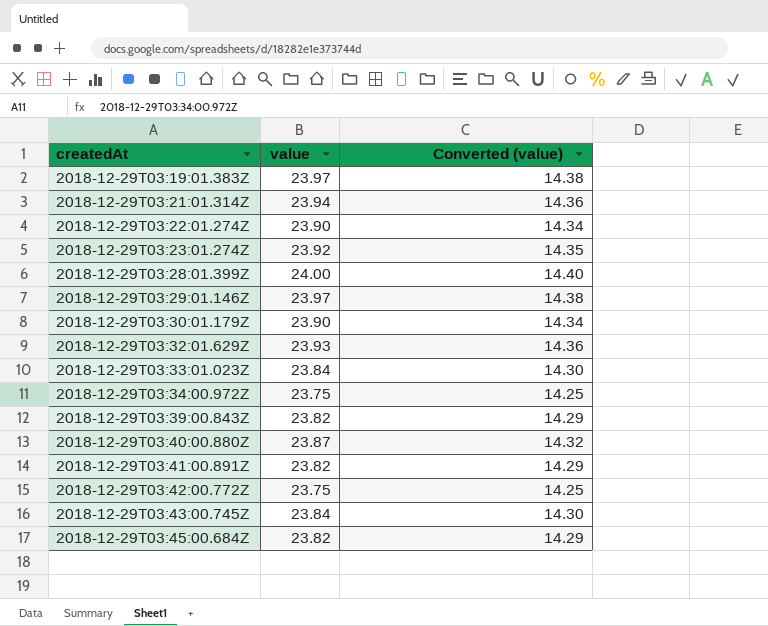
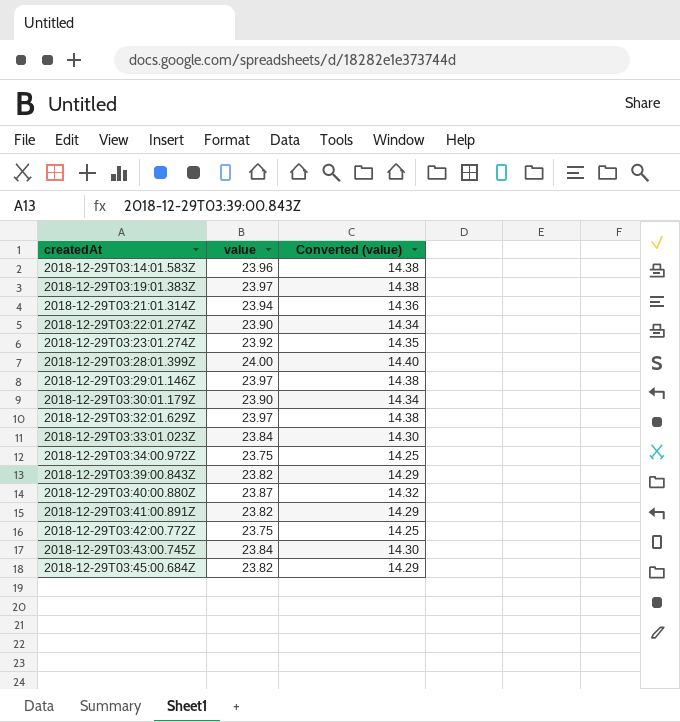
row 2018-12-29T03:14:01.583Z: none -> 23.96 | 14.38
2018-12-29T03:32:01.629Z | value: 23.93 -> 23.97
2018-12-29T03:32:01.629Z | Converted (value): 14.36 -> 14.38

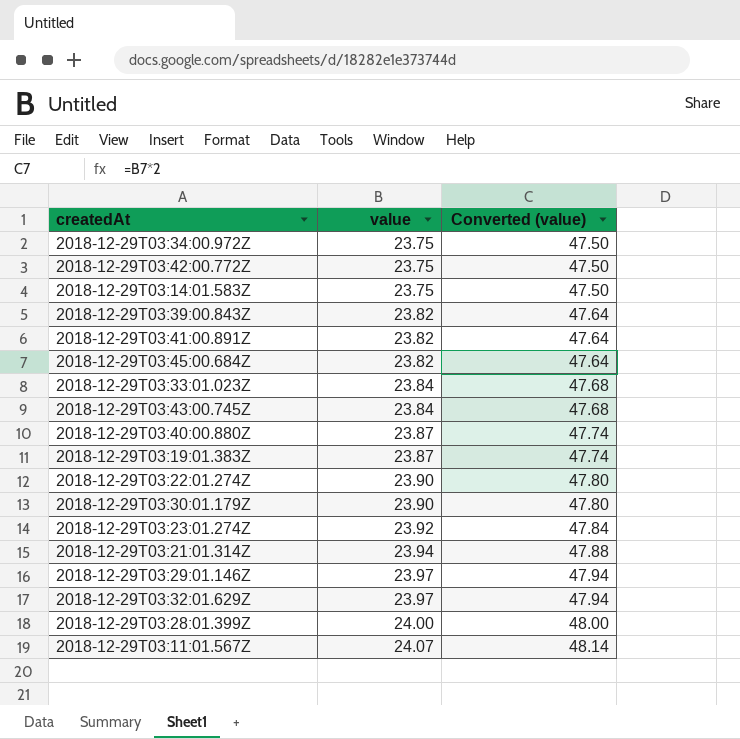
row order: createdAt ascending -> value ascending
column Converted (value) | formula: [value] * 0.6 -> [value] * 2
2018-12-29T03:14:01.583Z | value: 23.96 -> 23.75
2018-12-29T03:19:01.383Z | value: 23.97 -> 23.87
row 2018-12-29T03:11:01.567Z: none -> 24.07 | 48.14

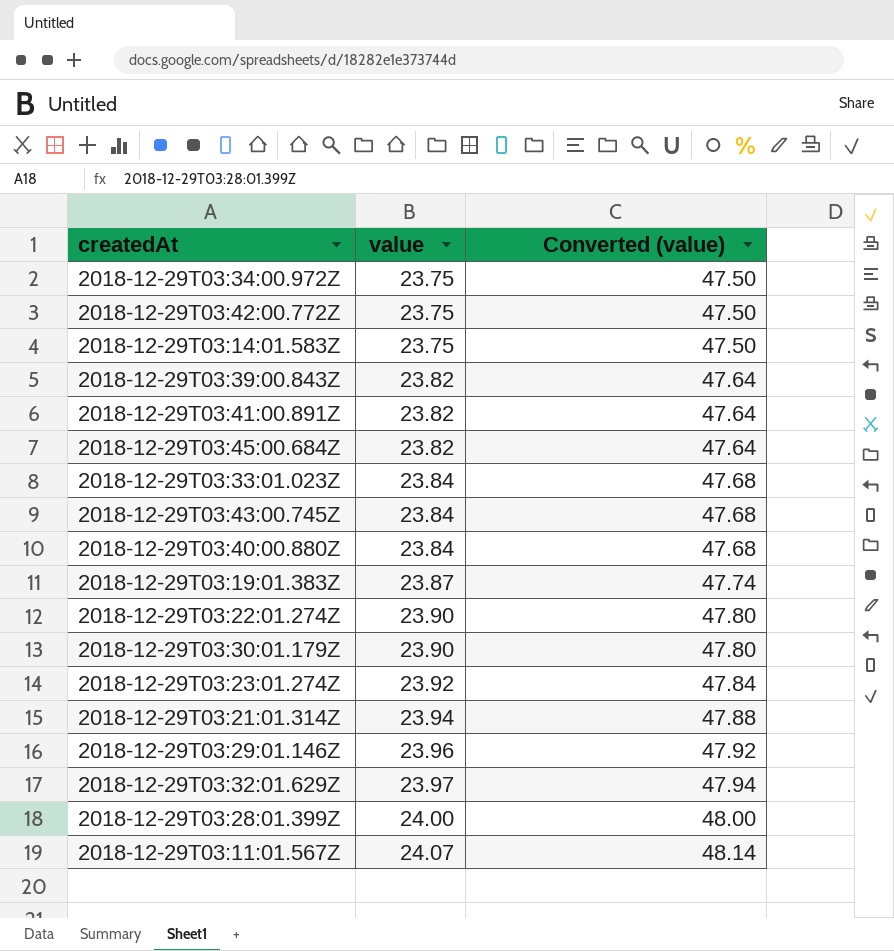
2018-12-29T03:40:00.880Z | value: 23.87 -> 23.84
2018-12-29T03:40:00.880Z | Converted (value): 47.74 -> 47.68
2018-12-29T03:29:01.146Z | value: 23.97 -> 23.96
2018-12-29T03:29:01.146Z | Converted (value): 47.94 -> 47.92

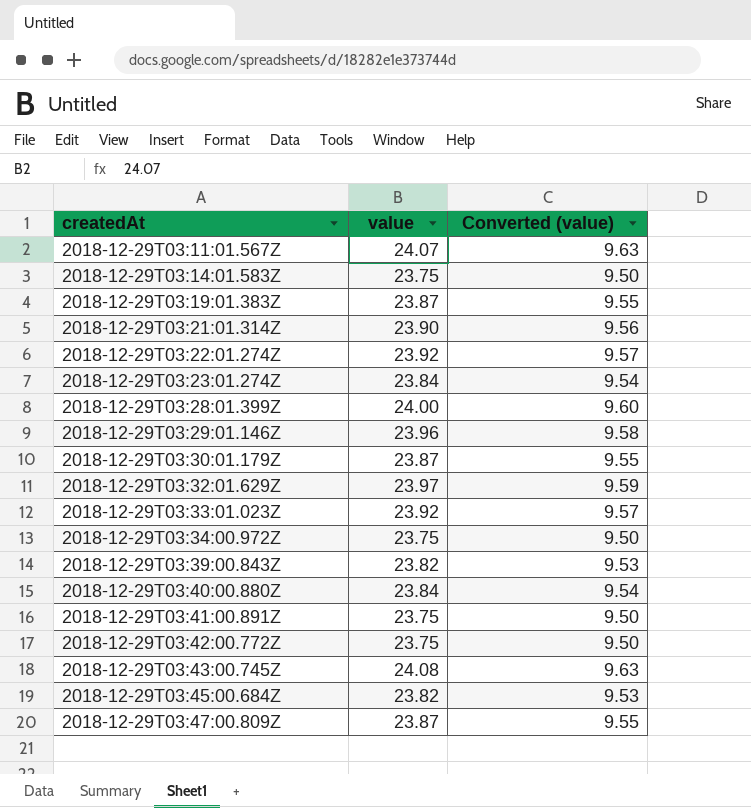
row order: value ascending -> createdAt ascending
column Converted (value) | formula: [value] * 2 -> [value] * 0.4
2018-12-29T03:21:01.314Z | value: 23.94 -> 23.90
2018-12-29T03:22:01.274Z | value: 23.90 -> 23.92
2018-12-29T03:23:01.274Z | value: 23.92 -> 23.84
2018-12-29T03:30:01.179Z | value: 23.90 -> 23.87
2018-12-29T03:33:01.023Z | value: 23.84 -> 23.92
2018-12-29T03:41:00.891Z | value: 23.82 -> 23.75
2018-12-29T03:43:00.745Z | value: 23.84 -> 24.08
row 2018-12-29T03:47:00.809Z: none -> 23.87 | 9.55

